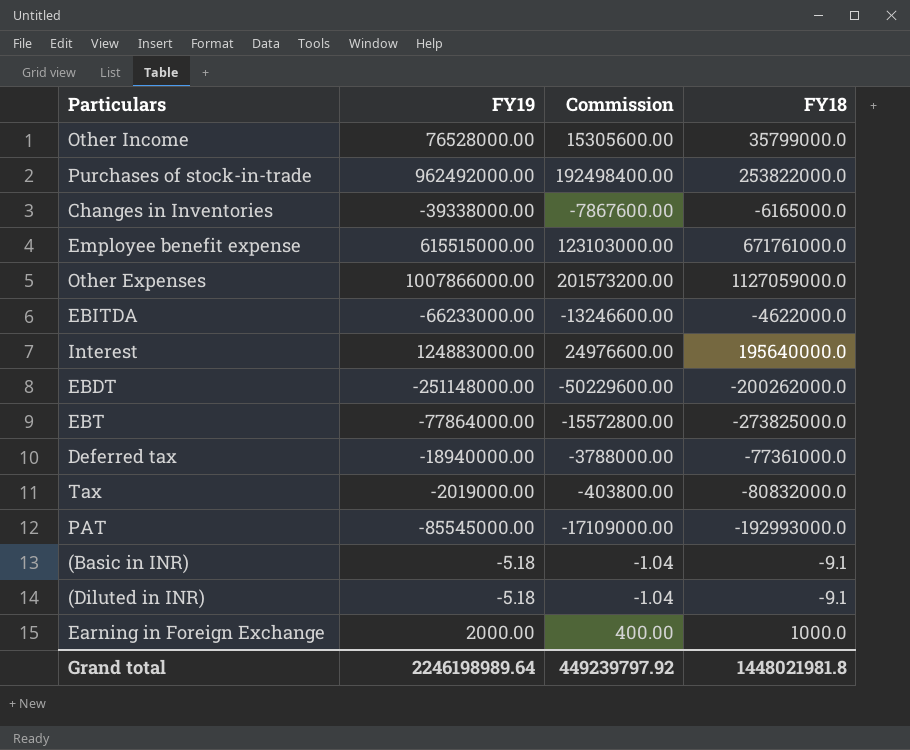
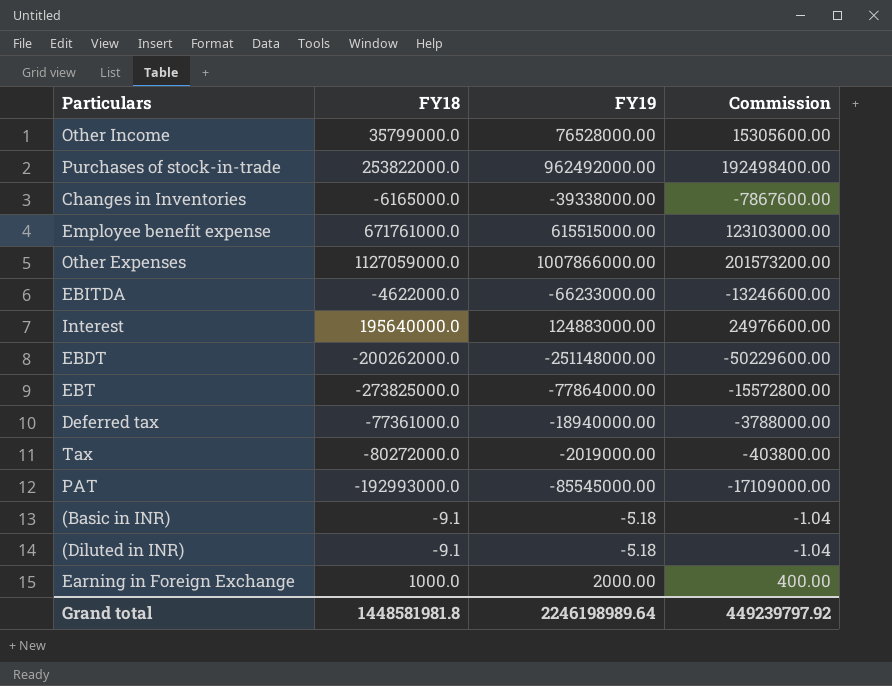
column FY18 | position: 4 -> 2
Tax | FY18: -80832000.0 -> -80272000.0
Grand total | FY18: 1448021981.8 -> 1448581981.8

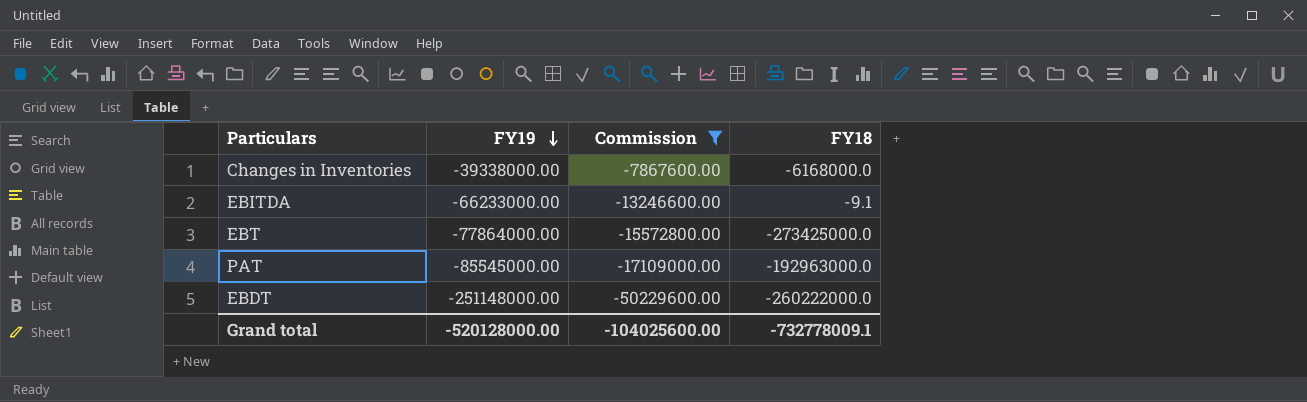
filter: none -> Commission <= -7867600.00
row order: none -> FY19 descending
column FY18 | position: 2 -> 4
Changes in Inventories | FY18: -6165000.0 -> -6168000.0
EBITDA | FY18: -4622000.0 -> -9.1
EBT | FY18: -273825000.0 -> -273425000.0
PAT | FY18: -192993000.0 -> -192963000.0
EBDT | FY18: -200262000.0 -> -260222000.0
Grand total | FY19: 2246198989.64 -> -520128000.00
Grand total | Commission: 449239797.92 -> -104025600.00
Grand total | FY18: 1448581981.8 -> -732778009.1

